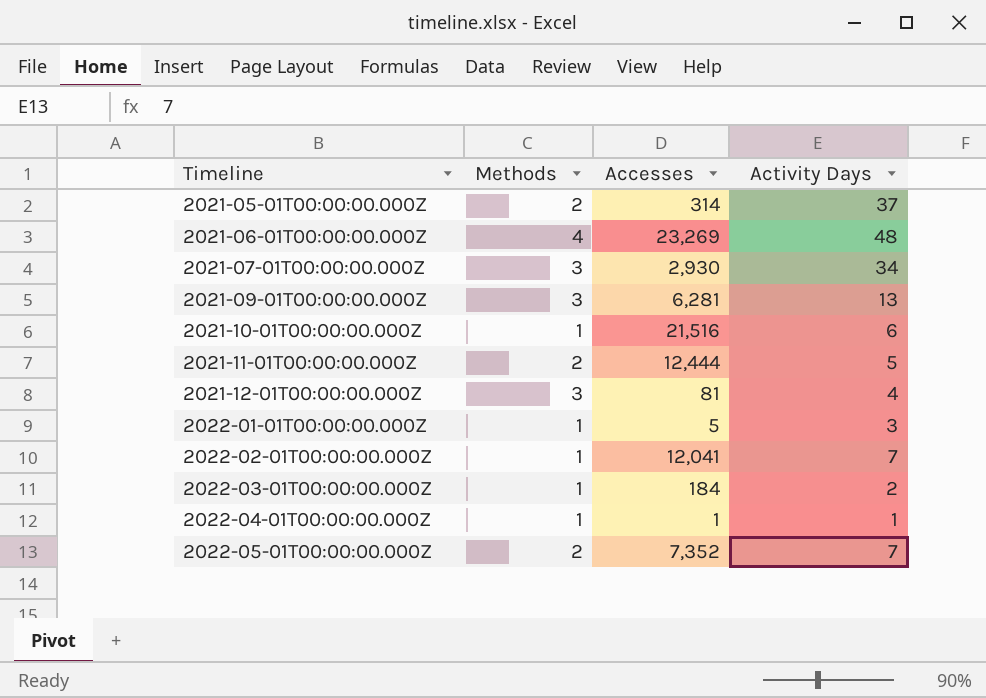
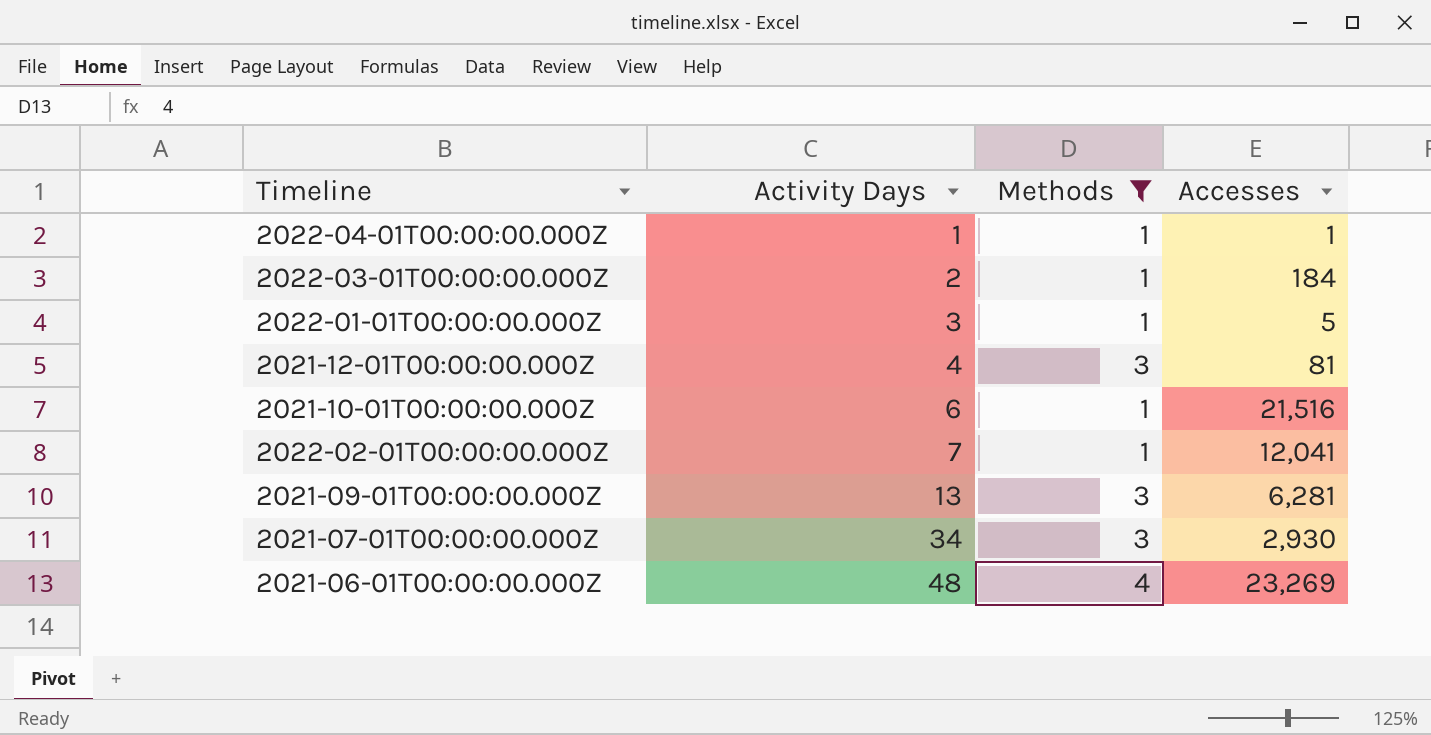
filter: none -> Methods != 2
row order: Timeline ascending -> Activity Days ascending
column Activity Days | position: 4 -> 2

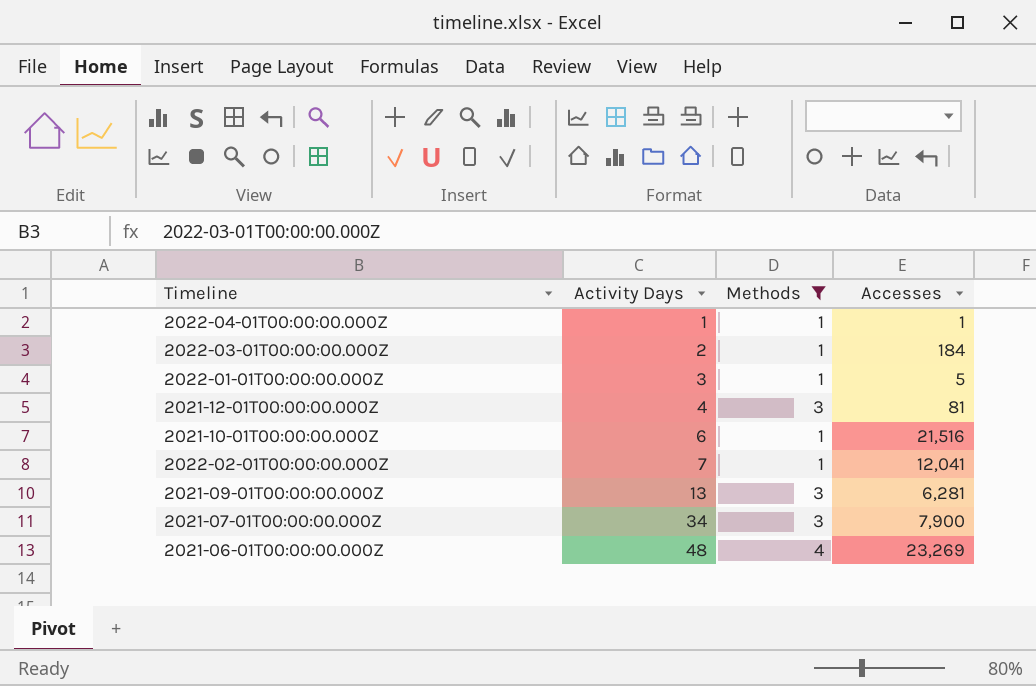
2021-07-01T00:00:00.000Z | Accesses: 2,930 -> 7,900

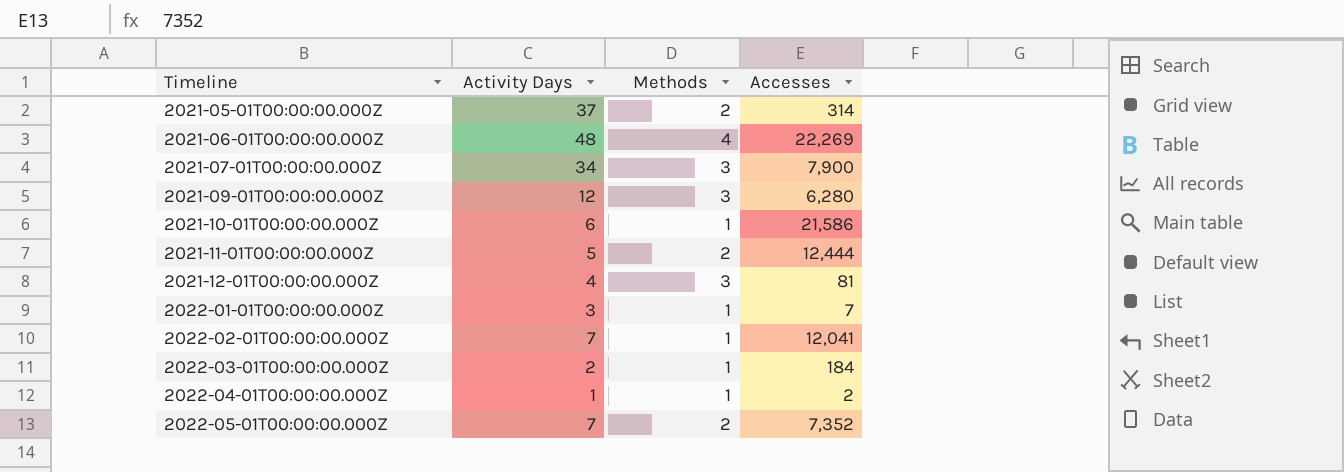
filter: Methods != 2 -> none
row order: Activity Days ascending -> Timeline ascending
2021-06-01T00:00:00.000Z | Accesses: 23,269 -> 22,269
2021-09-01T00:00:00.000Z | Activity Days: 13 -> 12
2021-09-01T00:00:00.000Z | Accesses: 6,281 -> 6,280
2021-10-01T00:00:00.000Z | Accesses: 21,516 -> 21,586
2022-01-01T00:00:00.000Z | Accesses: 5 -> 7
2022-04-01T00:00:00.000Z | Accesses: 1 -> 2

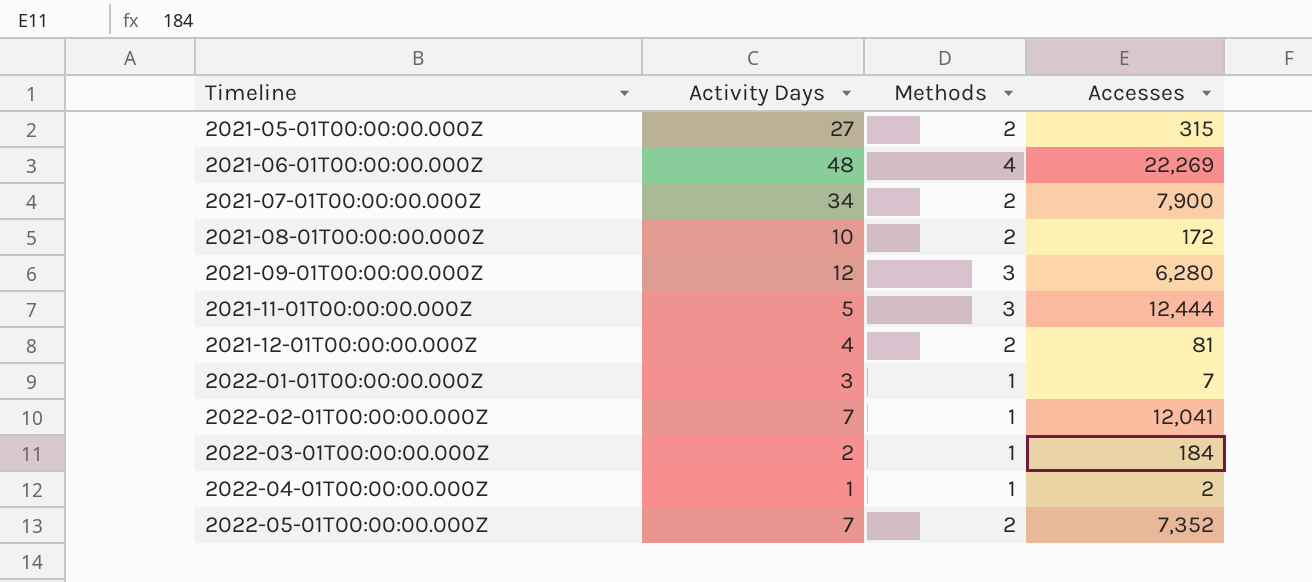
row 2021-10-01T00:00:00.000Z: 6 | 1 | 21,586 -> none
2021-05-01T00:00:00.000Z | Activity Days: 37 -> 27
2021-05-01T00:00:00.000Z | Accesses: 314 -> 315
2021-07-01T00:00:00.000Z | Methods: 3 -> 2
row 2021-08-01T00:00:00.000Z: none -> 10 | 2 | 172
2021-11-01T00:00:00.000Z | Methods: 2 -> 3
2021-12-01T00:00:00.000Z | Methods: 3 -> 2

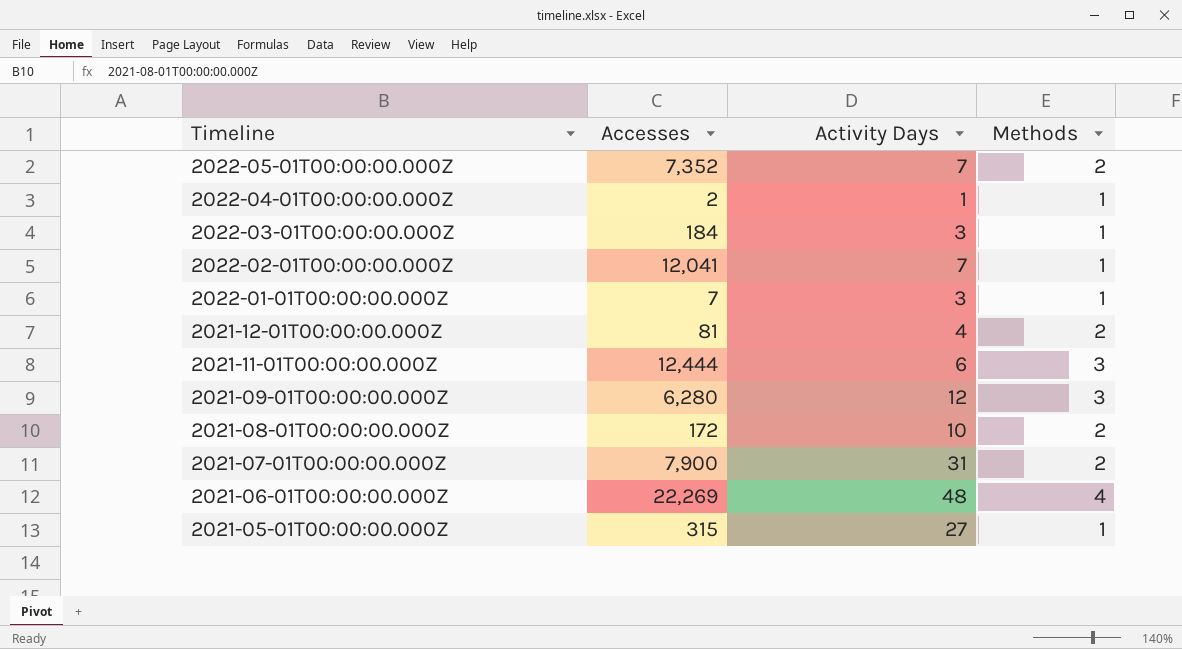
row order: Timeline ascending -> Timeline descending
column Accesses | position: 4 -> 2
2022-03-01T00:00:00.000Z | Activity Days: 2 -> 3
2021-11-01T00:00:00.000Z | Activity Days: 5 -> 6
2021-07-01T00:00:00.000Z | Activity Days: 34 -> 31
2021-05-01T00:00:00.000Z | Methods: 2 -> 1

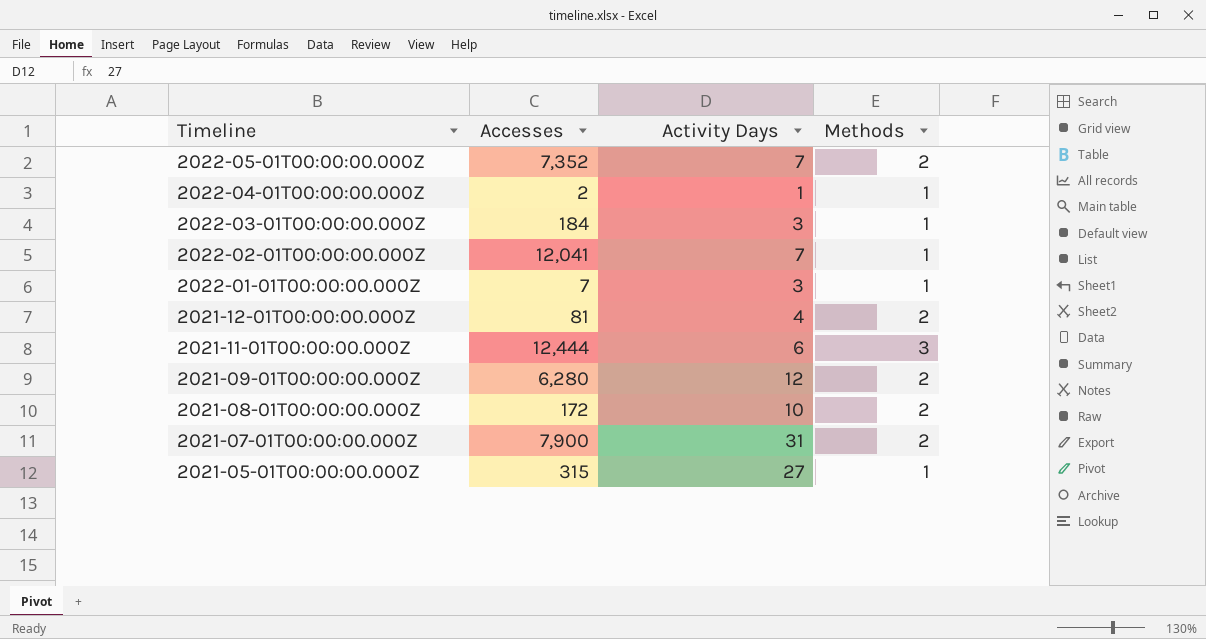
row 2021-06-01T00:00:00.000Z: 22,269 | 48 | 4 -> none
2021-09-01T00:00:00.000Z | Methods: 3 -> 2

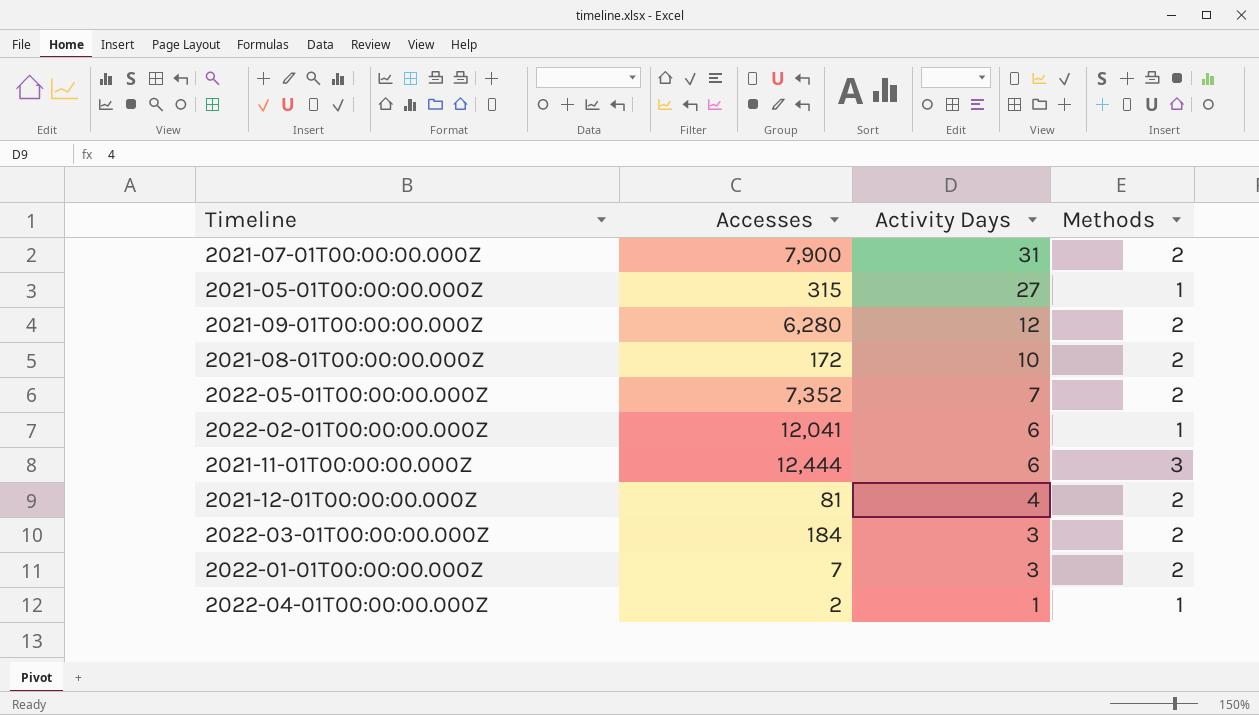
row order: Timeline descending -> Activity Days descending
2022-02-01T00:00:00.000Z | Activity Days: 7 -> 6
2022-03-01T00:00:00.000Z | Methods: 1 -> 2
2022-01-01T00:00:00.000Z | Methods: 1 -> 2

